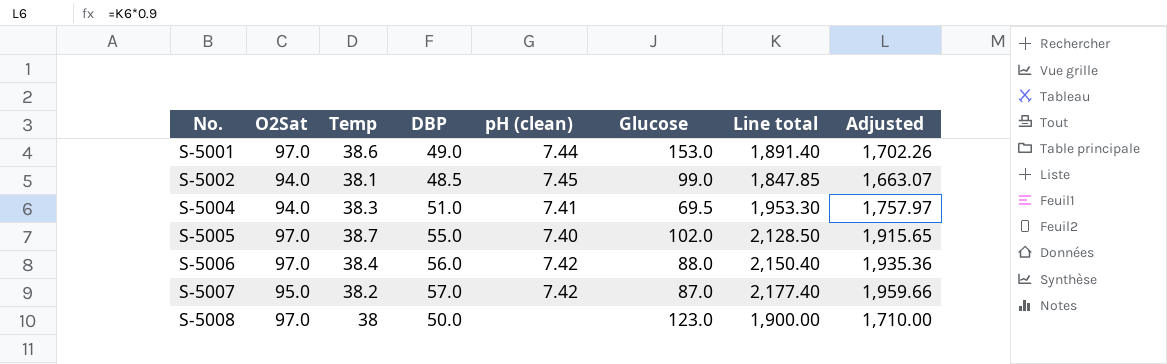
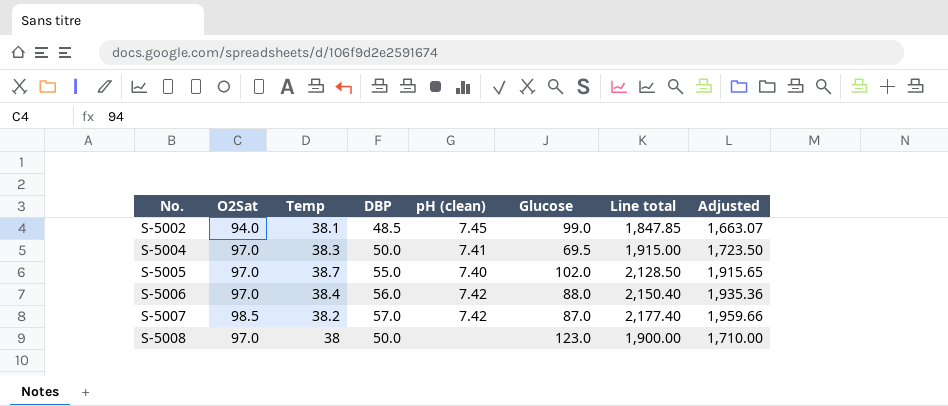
row S-5001: 97.0 | 38.6 | 49.0 | 7.44 | 153.0 | 1,891.40 | 1,702.26 -> none
S-5004 | O2Sat: 94.0 -> 97.0
S-5004 | DBP: 51.0 -> 50.0
S-5004 | Line total: 1,953.30 -> 1,915.00
S-5004 | Adjusted: 1,757.97 -> 1,723.50
S-5007 | O2Sat: 95.0 -> 98.5

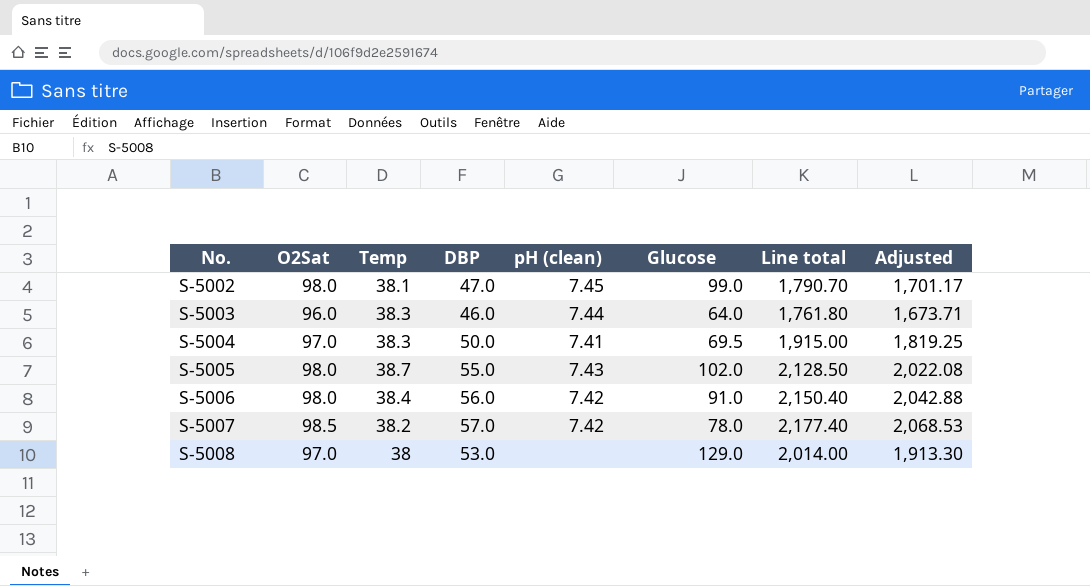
column Adjusted | formula: [Line total] * 0.9 -> [Line total] * 0.95
S-5002 | O2Sat: 94.0 -> 98.0
S-5002 | DBP: 48.5 -> 47.0
S-5002 | Line total: 1,847.85 -> 1,790.70
row S-5003: none -> 96.0 | 38.3 | 46.0 | 7.44 | 64.0 | 1,761.80 | 1,673.71
S-5005 | O2Sat: 97.0 -> 98.0
S-5005 | pH (clean): 7.40 -> 7.43
S-5006 | O2Sat: 97.0 -> 98.0
S-5006 | Glucose: 88.0 -> 91.0
S-5007 | Glucose: 87.0 -> 78.0
S-5008 | DBP: 50.0 -> 53.0
S-5008 | Glucose: 123.0 -> 129.0
S-5008 | Line total: 1,900.00 -> 2,014.00

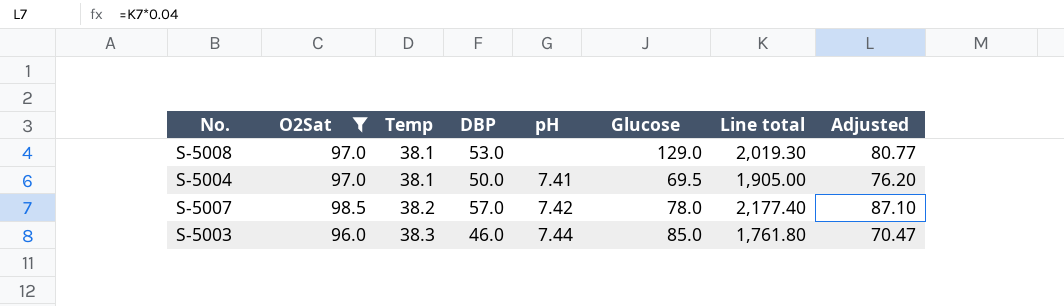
filter: none -> O2Sat != 98.0
row order: No. ascending -> Temp ascending
column name: pH (clean) -> pH
column Adjusted | formula: [Line total] * 0.95 -> [Line total] * 0.04
S-5008 | Temp: 38 -> 38.1
S-5008 | Line total: 2,014.00 -> 2,019.30
S-5004 | Temp: 38.3 -> 38.1
S-5004 | Line total: 1,915.00 -> 1,905.00
S-5003 | Glucose: 64.0 -> 85.0

